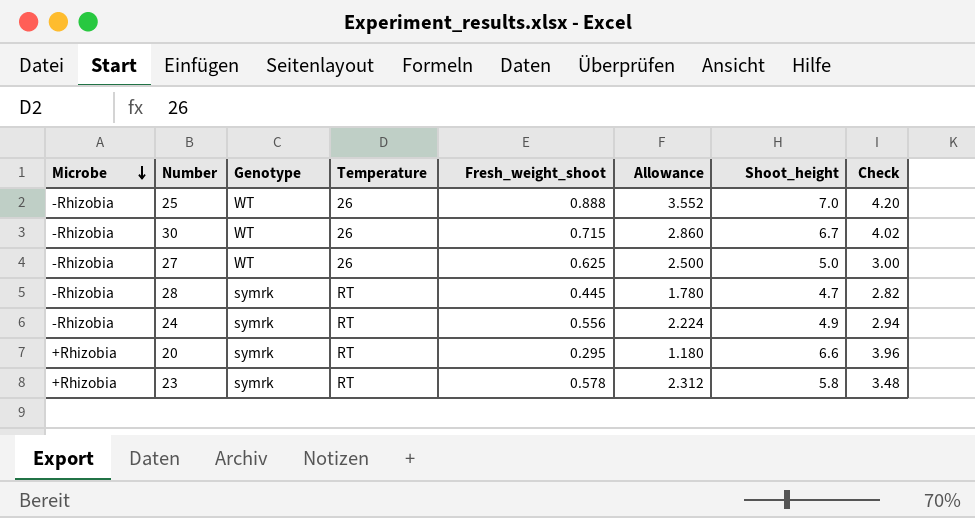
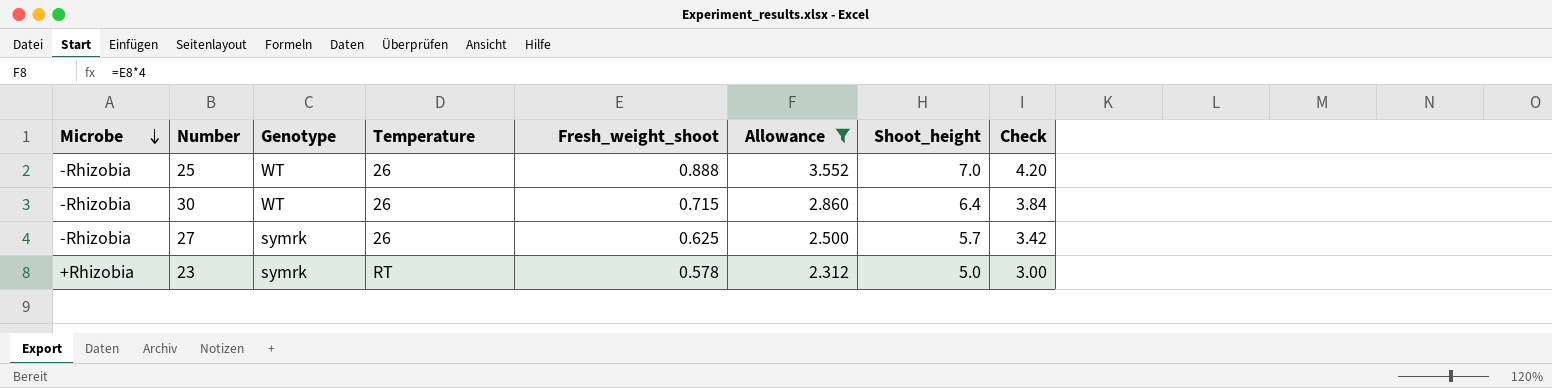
filter: none -> Allowance >= 2.312
30 | Shoot_height: 6.7 -> 6.4
30 | Check: 4.02 -> 3.84
27 | Genotype: WT -> symrk
27 | Shoot_height: 5.0 -> 5.7
27 | Check: 3.00 -> 3.42
23 | Shoot_height: 5.8 -> 5.0
23 | Check: 3.48 -> 3.00

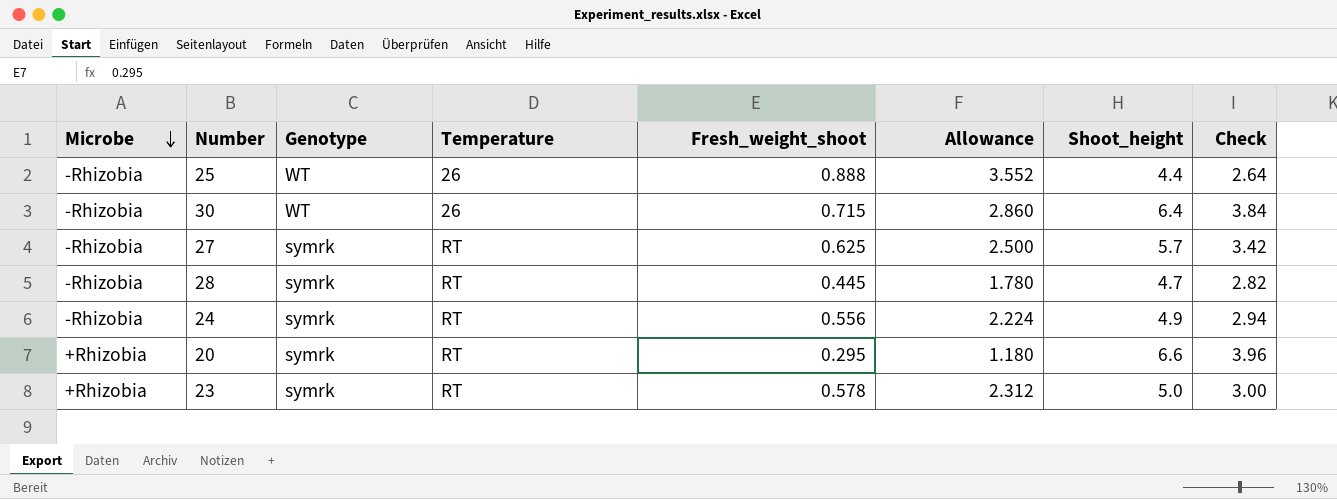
filter: Allowance >= 2.312 -> none
25 | Shoot_height: 7.0 -> 4.4
25 | Check: 4.20 -> 2.64
27 | Temperature: 26 -> RT

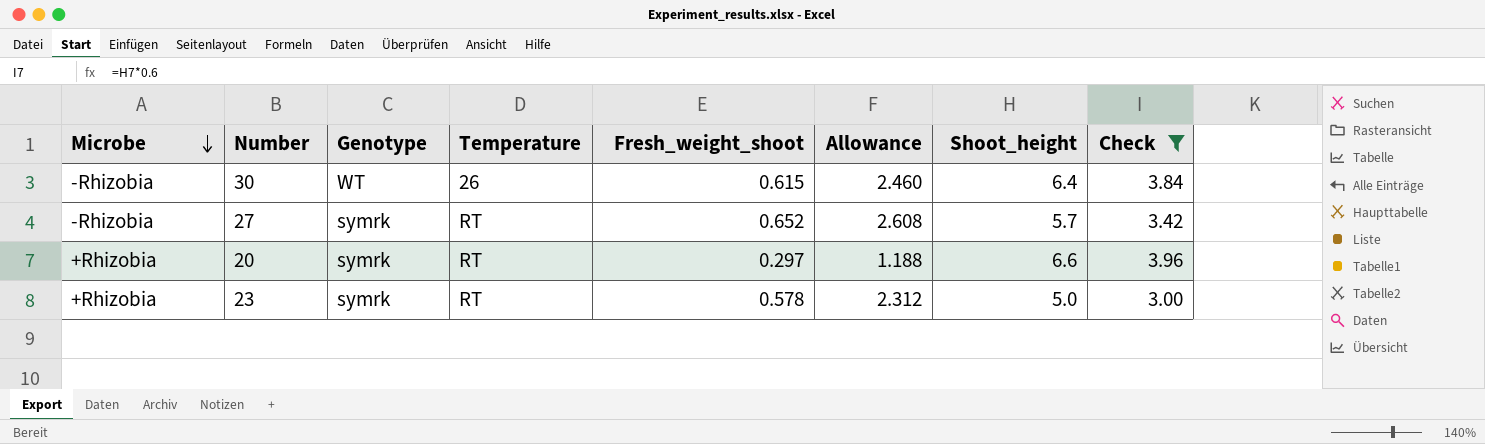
filter: none -> Check >= 3.00
30 | Fresh_weight_shoot: 0.715 -> 0.615
30 | Allowance: 2.860 -> 2.460
27 | Fresh_weight_shoot: 0.625 -> 0.652
27 | Allowance: 2.500 -> 2.608
20 | Fresh_weight_shoot: 0.295 -> 0.297
20 | Allowance: 1.180 -> 1.188

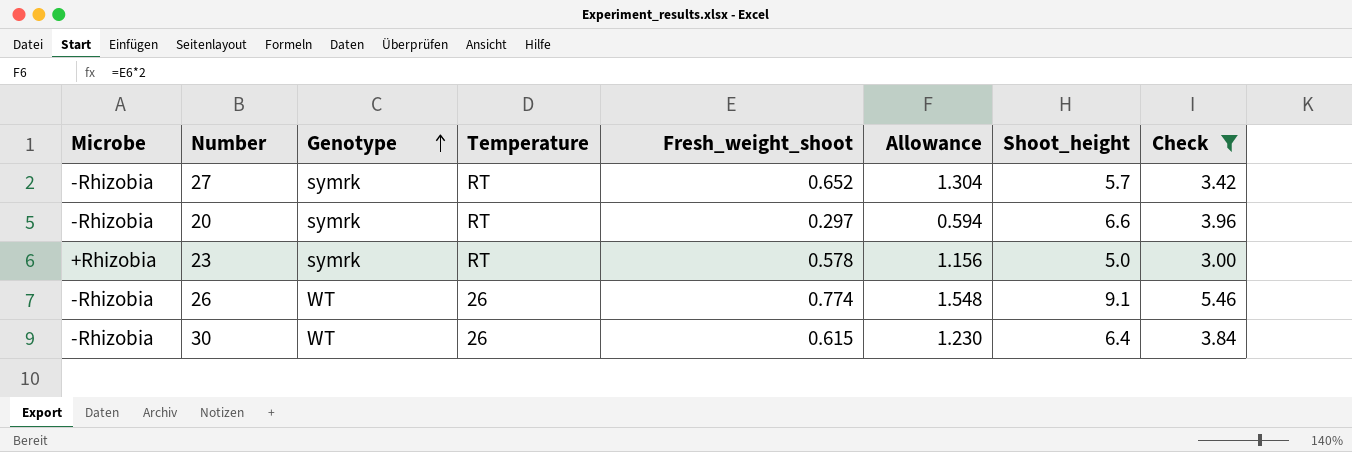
row order: Microbe descending -> Genotype ascending
column Allowance | formula: [Fresh_weight_shoot] * 4 -> [Fresh_weight_shoot] * 2
20 | Microbe: +Rhizobia -> -Rhizobia
row 26: none -> -Rhizobia | WT | 26 | 0.774 | 1.548 | 9.1 | 5.46

